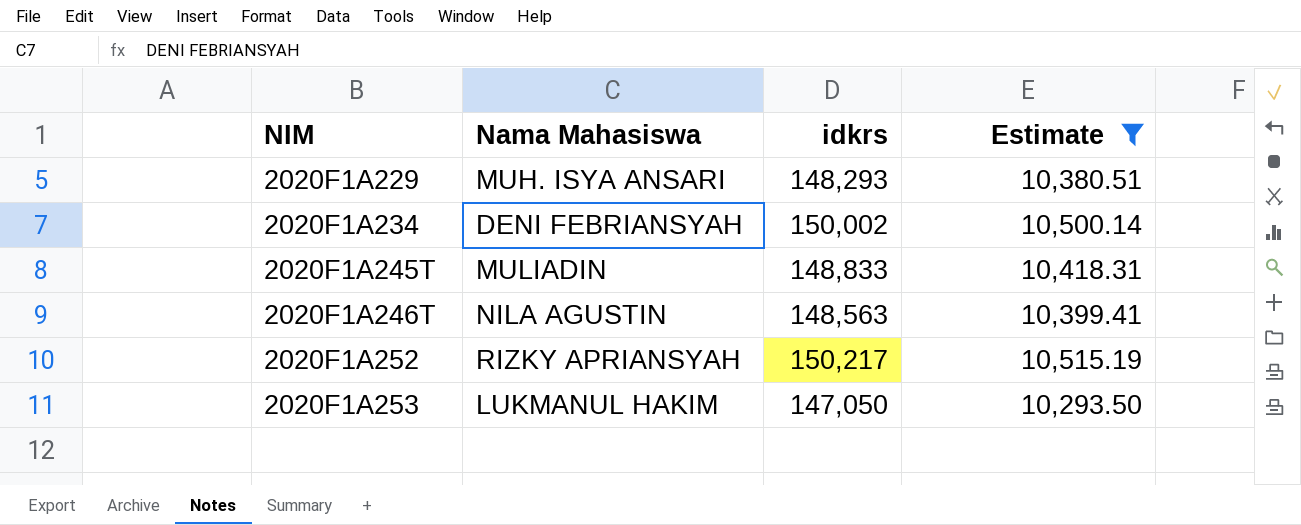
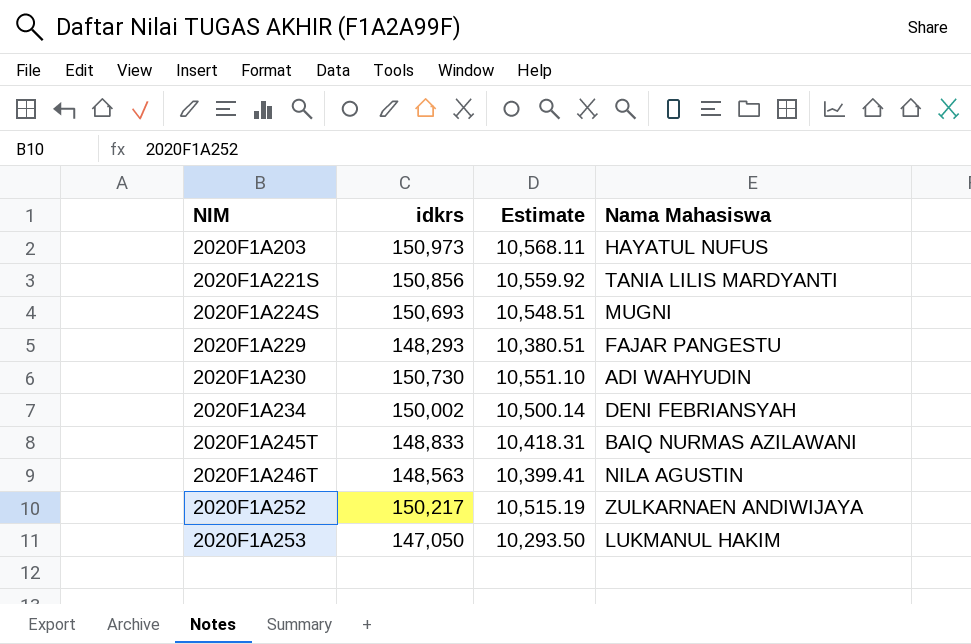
filter: Estimate <= 10,515.19 -> none
column Nama Mahasiswa | position: 2 -> 4
2020F1A229 | Nama Mahasiswa: MUH. ISYA ANSARI -> FAJAR PANGESTU
2020F1A245T | Nama Mahasiswa: MULIADIN -> BAIQ NURMAS AZILAWANI
2020F1A252 | Nama Mahasiswa: RIZKY APRIANSYAH -> ZULKARNAEN ANDIWIJAYA

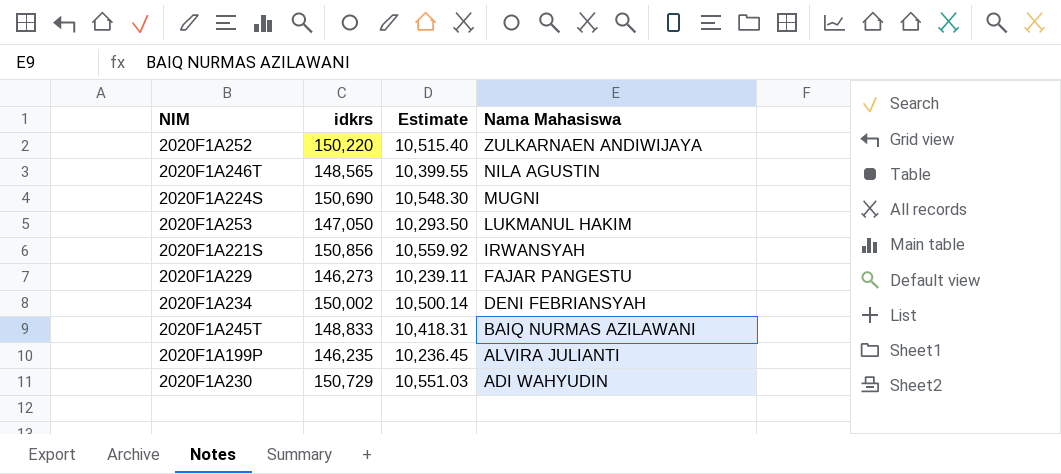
row order: NIM ascending -> Nama Mahasiswa descending
row 2020F1A203: 150,973 | 10,568.11 | HAYATUL NUFUS -> none
2020F1A252 | idkrs: 150,217 -> 150,220
2020F1A252 | Estimate: 10,515.19 -> 10,515.40
2020F1A246T | idkrs: 148,563 -> 148,565
2020F1A246T | Estimate: 10,399.41 -> 10,399.55
2020F1A224S | idkrs: 150,693 -> 150,690
2020F1A224S | Estimate: 10,548.51 -> 10,548.30
2020F1A221S | Nama Mahasiswa: TANIA LILIS MARDYANTI -> IRWANSYAH
2020F1A229 | idkrs: 148,293 -> 146,273
2020F1A229 | Estimate: 10,380.51 -> 10,239.11
row 2020F1A199P: none -> 146,235 | 10,236.45 | ALVIRA JULIANTI
2020F1A230 | idkrs: 150,730 -> 150,729
2020F1A230 | Estimate: 10,551.10 -> 10,551.03

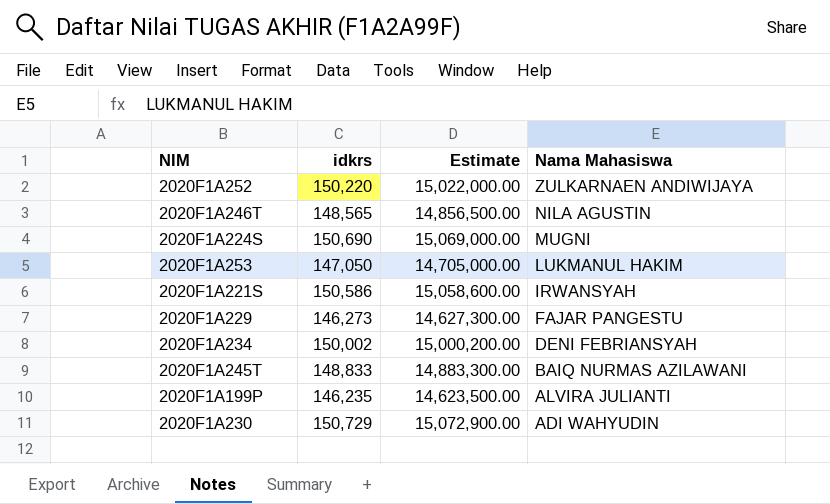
column Estimate | formula: [idkrs] * 0.07 -> [idkrs] * 100
2020F1A221S | idkrs: 150,856 -> 150,586

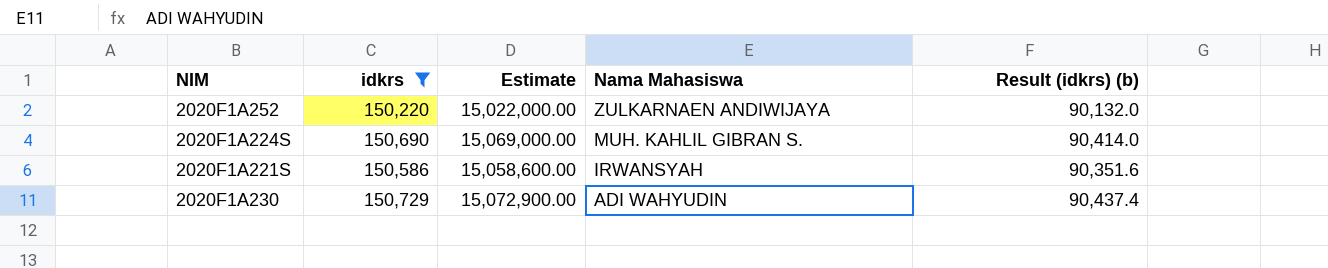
filter: none -> idkrs >= 150,220
column Result (idkrs) (b) | formula: none -> [idkrs] * 0.6
2020F1A224S | Nama Mahasiswa: MUGNI -> MUH. KAHLIL GIBRAN S.

